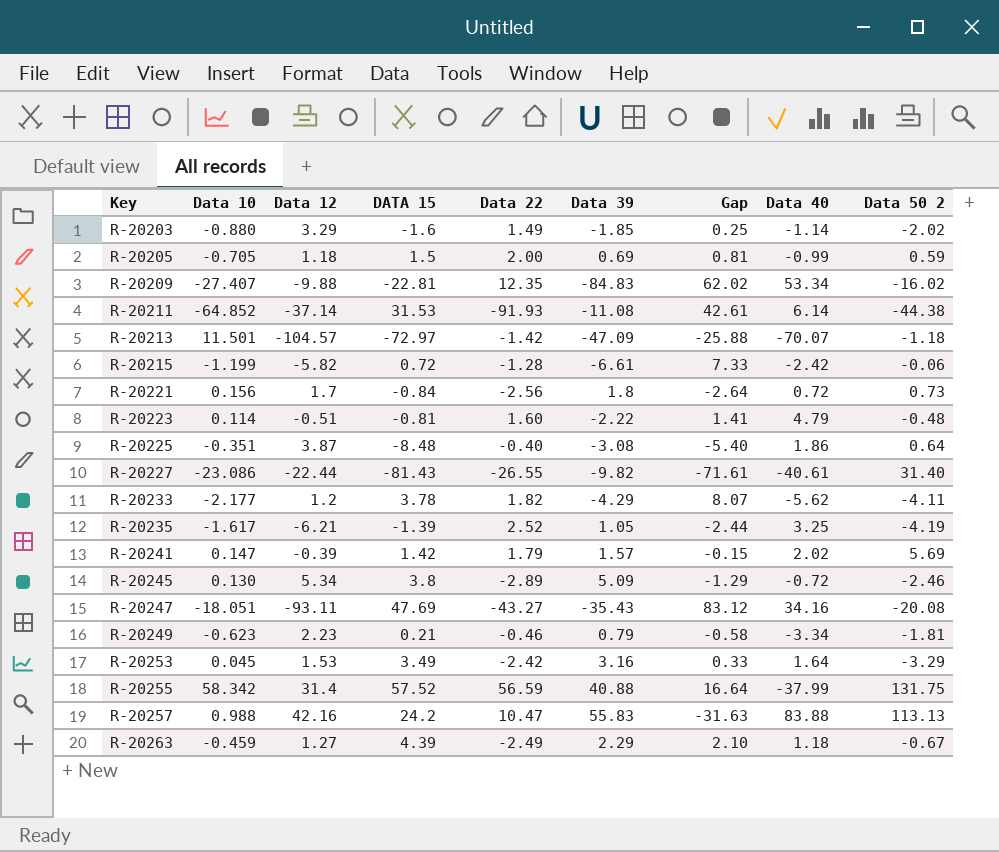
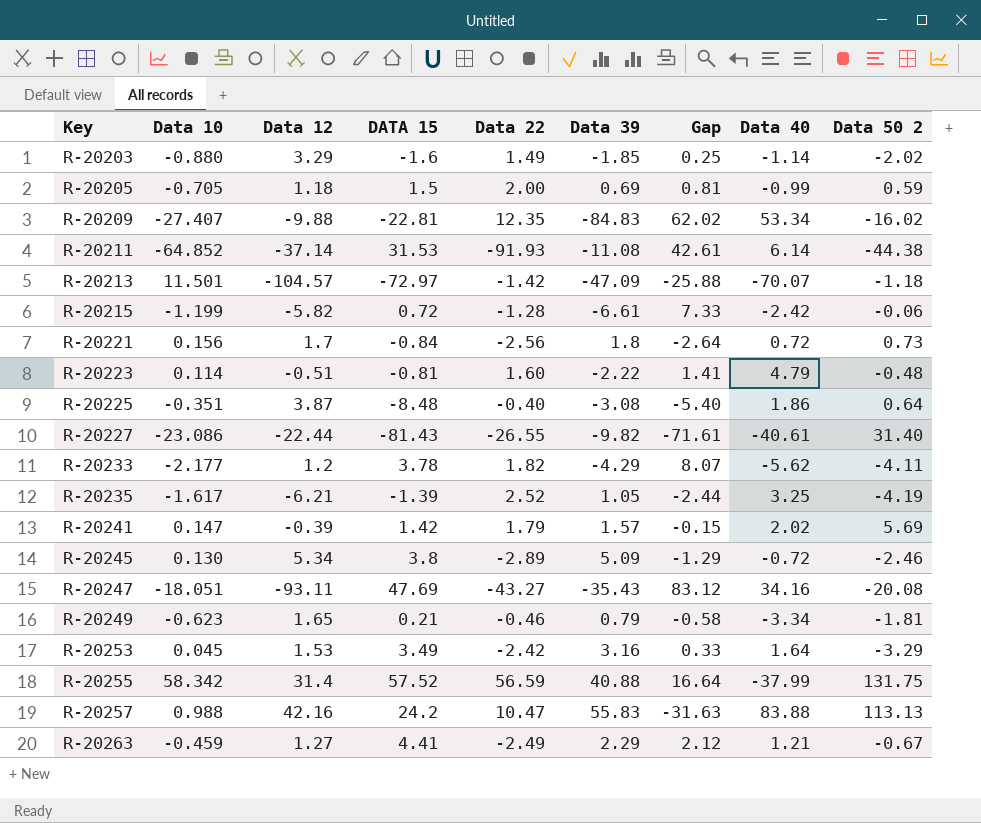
R-20249 | Data 12: 2.23 -> 1.65
R-20263 | DATA 15: 4.39 -> 4.41
R-20263 | Gap: 2.10 -> 2.12
R-20263 | Data 40: 1.18 -> 1.21

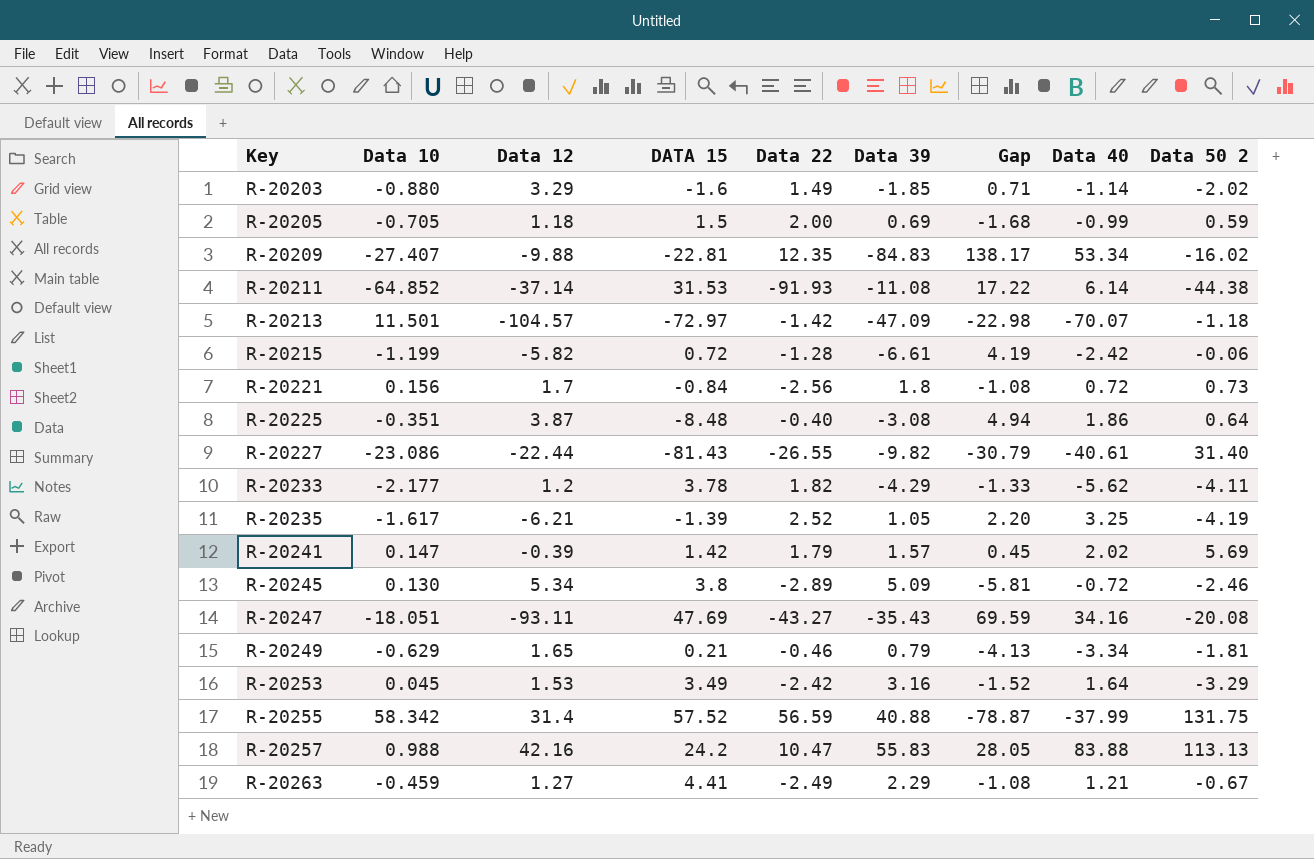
column Gap | formula: [DATA 15] - [Data 39] -> [Data 40] - [Data 39]
row R-20223: 0.114 | -0.51 | -0.81 | 1.60 | -2.22 | 1.41 | 4.79 | -0.48 -> none
R-20249 | Data 10: -0.623 -> -0.629

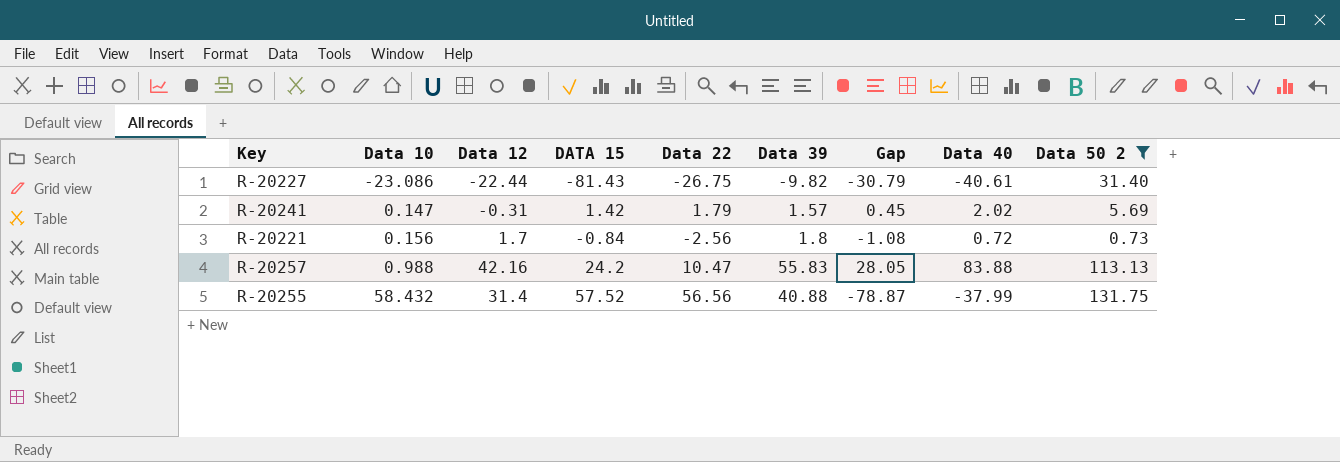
filter: none -> Data 50 2 >= 0.73
row order: Key ascending -> Data 10 ascending
R-20227 | Data 22: -26.55 -> -26.75
R-20241 | Data 12: -0.39 -> -0.31
R-20255 | Data 10: 58.342 -> 58.432
R-20255 | Data 22: 56.59 -> 56.56

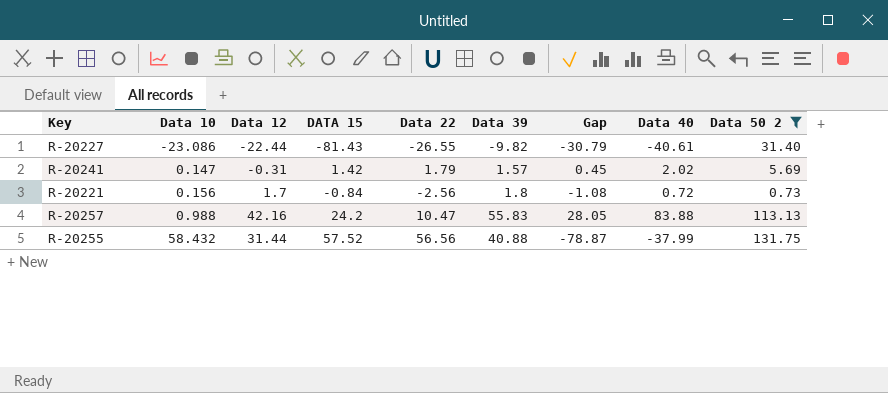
R-20227 | Data 22: -26.75 -> -26.55
R-20255 | Data 12: 31.4 -> 31.44

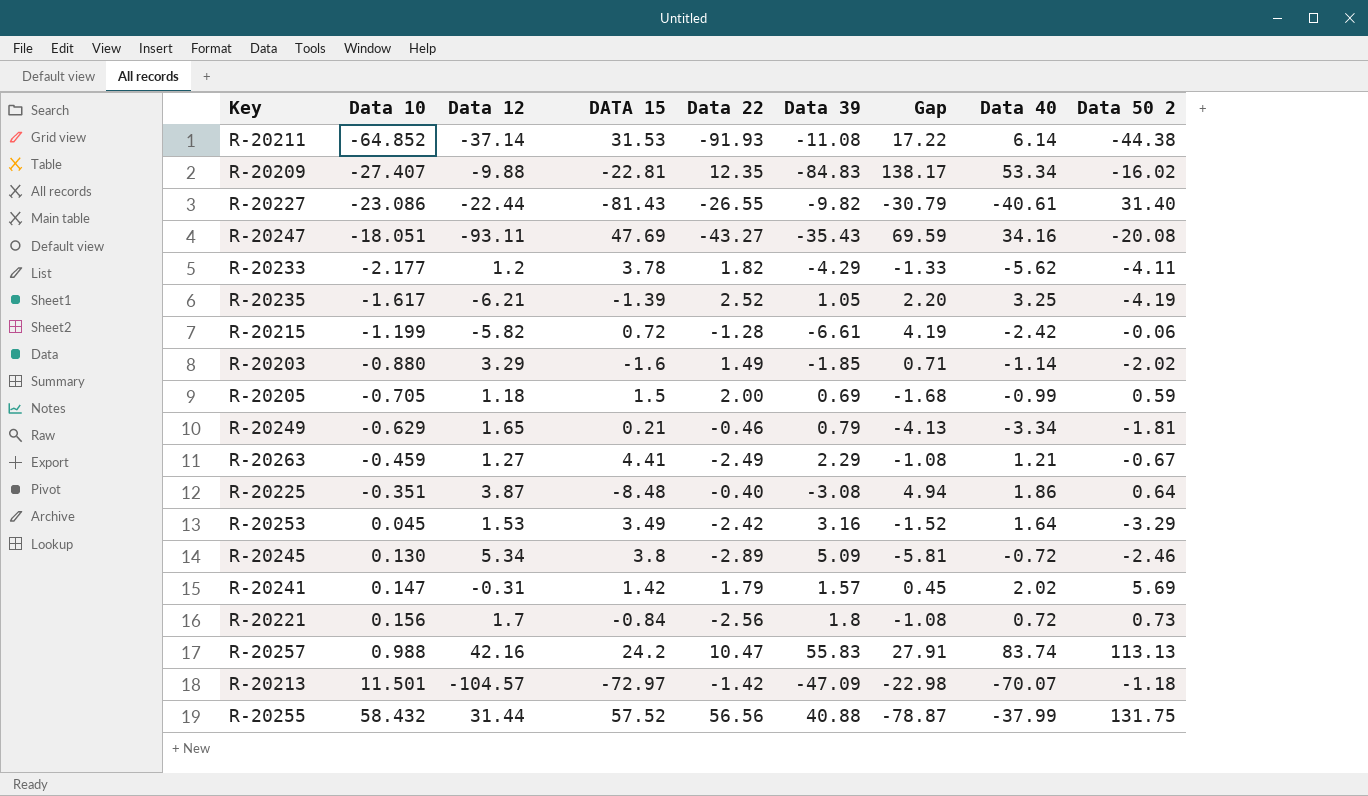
filter: Data 50 2 >= 0.73 -> none
R-20257 | Gap: 28.05 -> 27.91
R-20257 | Data 40: 83.88 -> 83.74

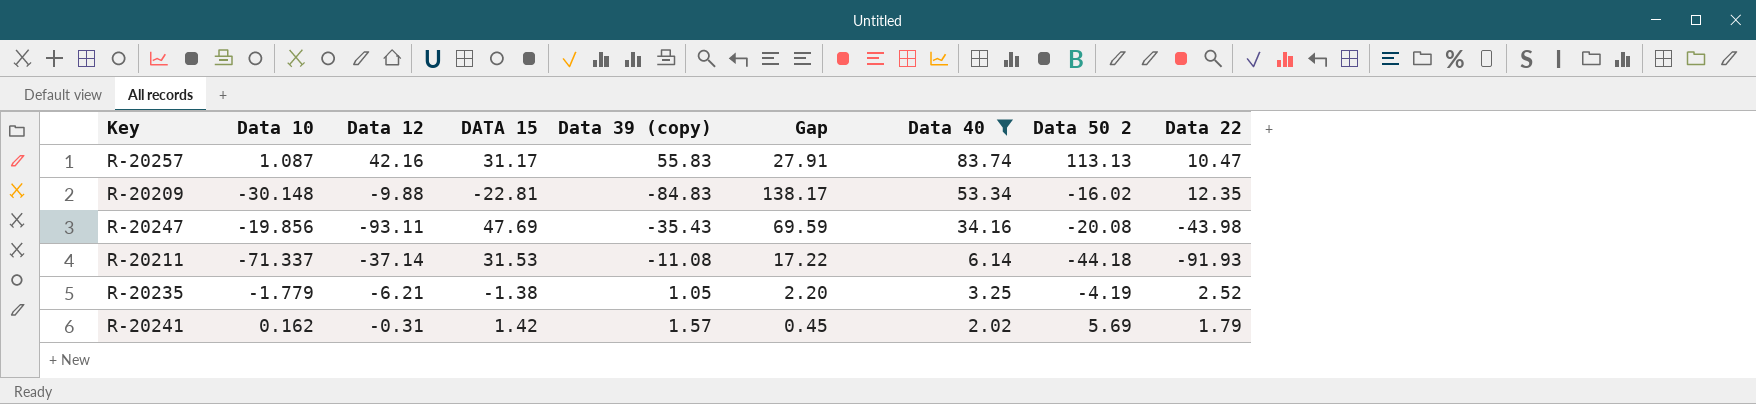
filter: none -> Data 40 >= 2.02
row order: Data 10 ascending -> Data 40 descending
column name: Data 39 -> Data 39 (copy)
column Data 22 | position: 5 -> 9
R-20257 | Data 10: 0.988 -> 1.087
R-20257 | DATA 15: 24.2 -> 31.17
R-20209 | Data 10: -27.407 -> -30.148
R-20247 | Data 10: -18.051 -> -19.856
R-20247 | Data 22: -43.27 -> -43.98
R-20211 | Data 10: -64.852 -> -71.337
R-20211 | Data 50 2: -44.38 -> -44.18
R-20235 | Data 10: -1.617 -> -1.779
R-20235 | DATA 15: -1.39 -> -1.38
R-20241 | Data 10: 0.147 -> 0.162

